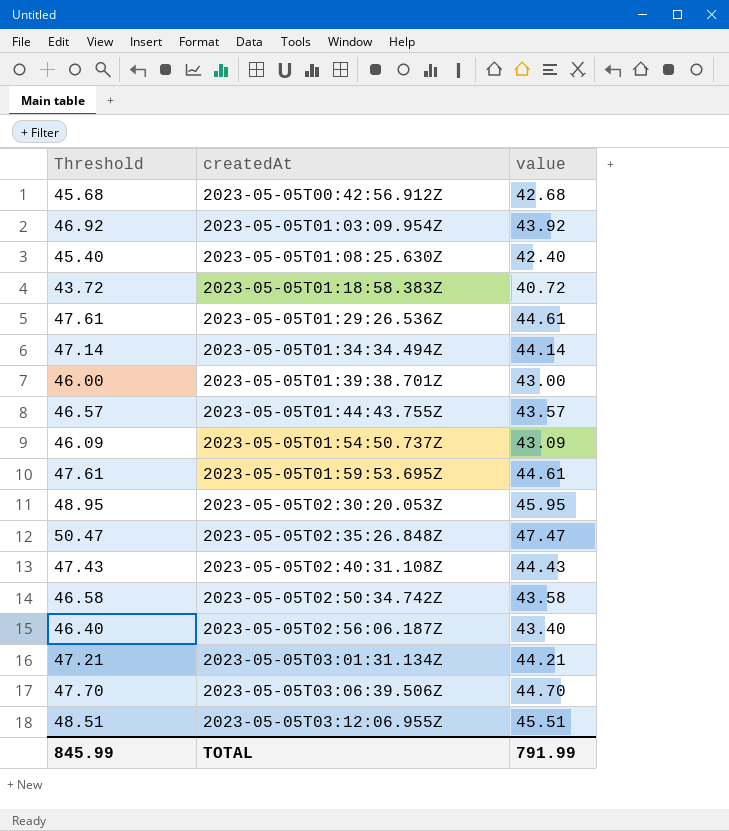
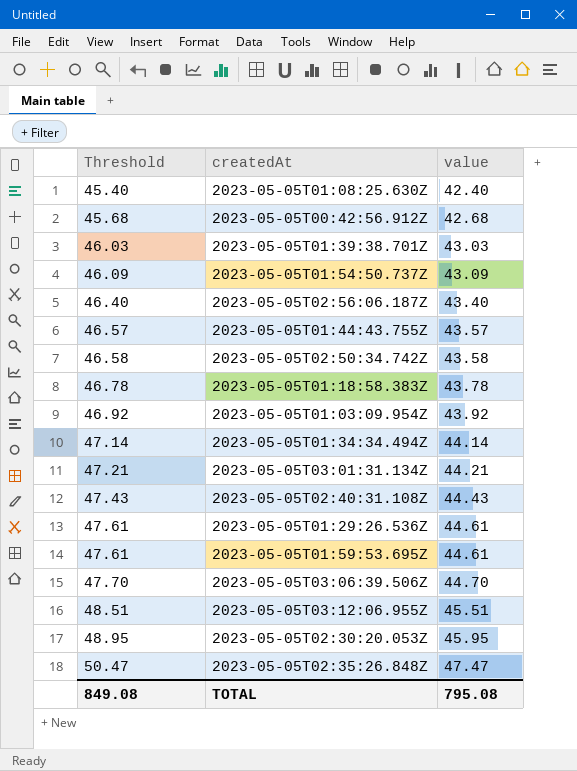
row order: createdAt ascending -> Threshold ascending
2023-05-05T01:39:38.701Z | Threshold: 46.00 -> 46.03
2023-05-05T01:39:38.701Z | value: 43.00 -> 43.03
2023-05-05T01:18:58.383Z | Threshold: 43.72 -> 46.78
2023-05-05T01:18:58.383Z | value: 40.72 -> 43.78
TOTAL | Threshold: 845.99 -> 849.08
TOTAL | value: 791.99 -> 795.08

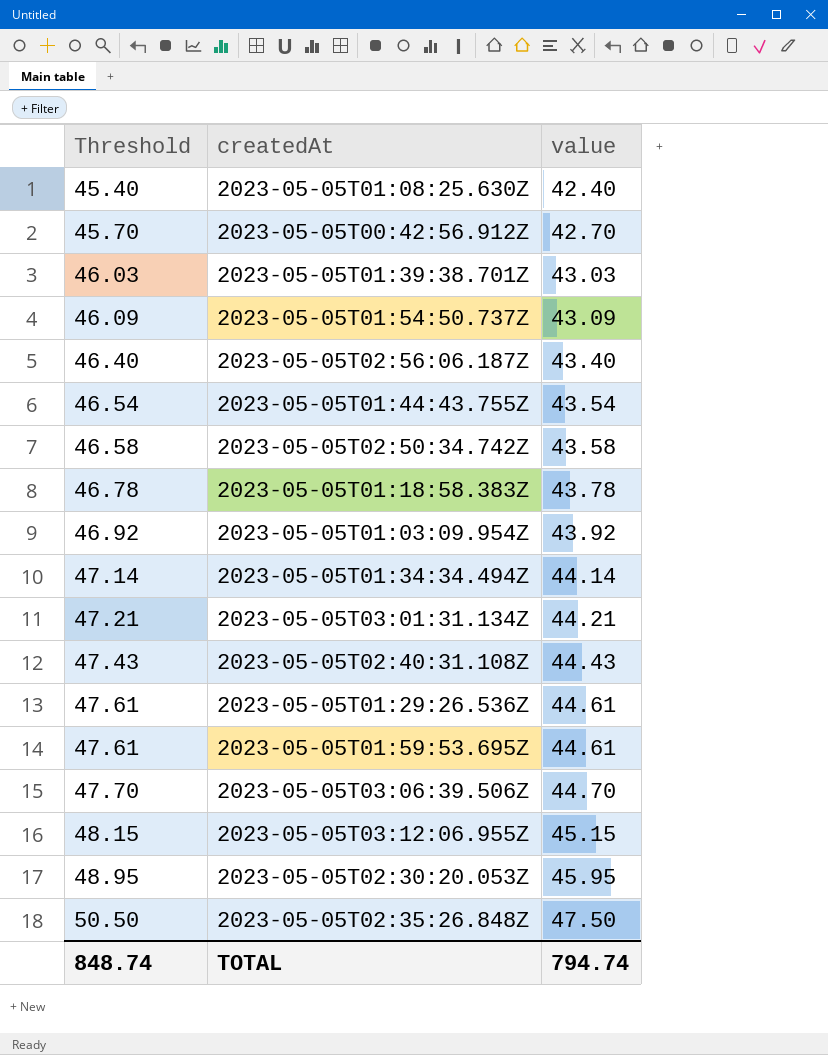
2023-05-05T00:42:56.912Z | Threshold: 45.68 -> 45.70
2023-05-05T00:42:56.912Z | value: 42.68 -> 42.70
2023-05-05T01:44:43.755Z | Threshold: 46.57 -> 46.54
2023-05-05T01:44:43.755Z | value: 43.57 -> 43.54
2023-05-05T03:12:06.955Z | Threshold: 48.51 -> 48.15
2023-05-05T03:12:06.955Z | value: 45.51 -> 45.15
2023-05-05T02:35:26.848Z | Threshold: 50.47 -> 50.50
2023-05-05T02:35:26.848Z | value: 47.47 -> 47.50
TOTAL | Threshold: 849.08 -> 848.74
TOTAL | value: 795.08 -> 794.74

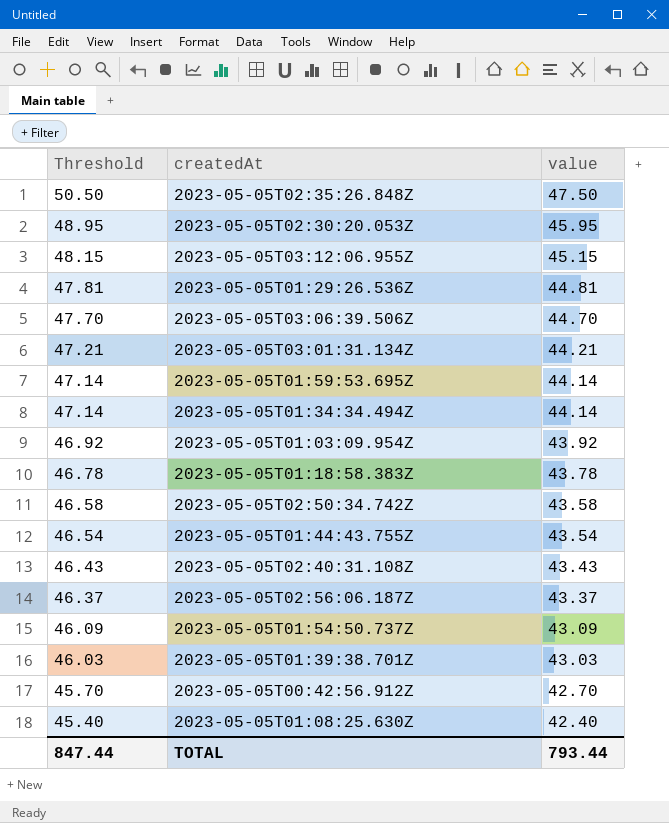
row order: Threshold ascending -> Threshold descending
2023-05-05T01:29:26.536Z | Threshold: 47.61 -> 47.81
2023-05-05T01:29:26.536Z | value: 44.61 -> 44.81
2023-05-05T01:59:53.695Z | Threshold: 47.61 -> 47.14
2023-05-05T01:59:53.695Z | value: 44.61 -> 44.14
2023-05-05T02:40:31.108Z | Threshold: 47.43 -> 46.43
2023-05-05T02:40:31.108Z | value: 44.43 -> 43.43
2023-05-05T02:56:06.187Z | Threshold: 46.40 -> 46.37
2023-05-05T02:56:06.187Z | value: 43.40 -> 43.37
TOTAL | Threshold: 848.74 -> 847.44
TOTAL | value: 794.74 -> 793.44

